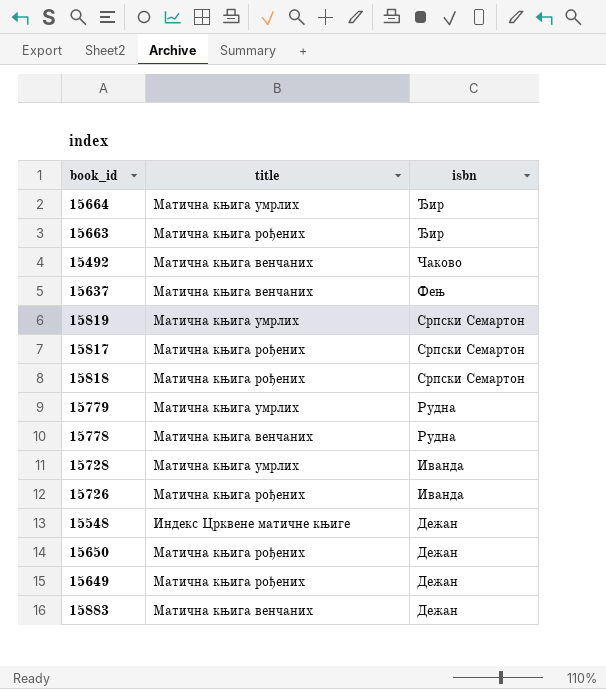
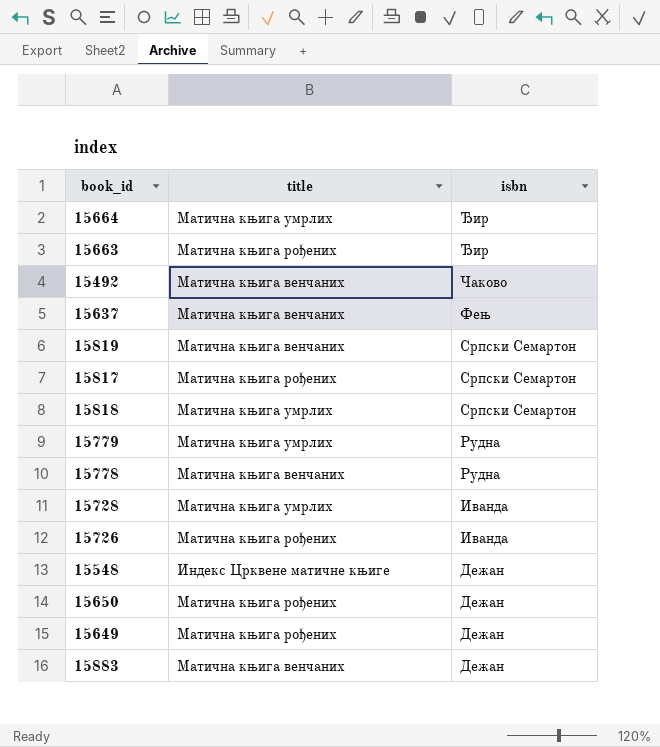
15819 | title: Матична књига умрлих -> Матична књига венчаних
15818 | title: Матична књига рођених -> Матична књига умрлих

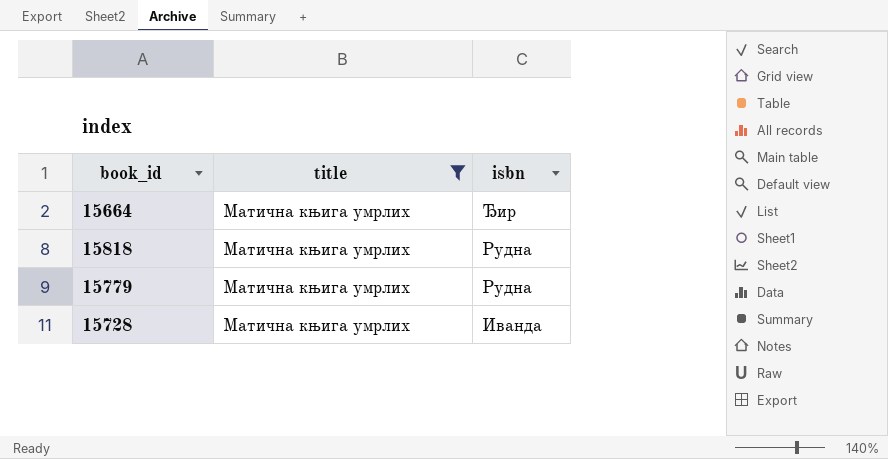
filter: none -> title = Матична књига умрлих
15818 | isbn: Српски Семартон -> Рудна

